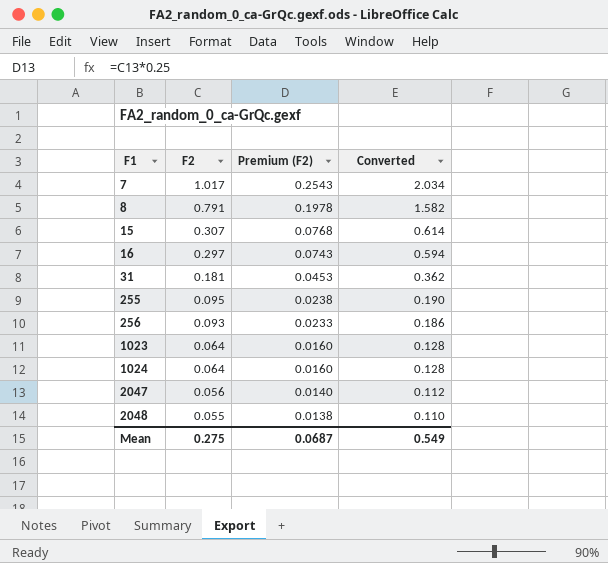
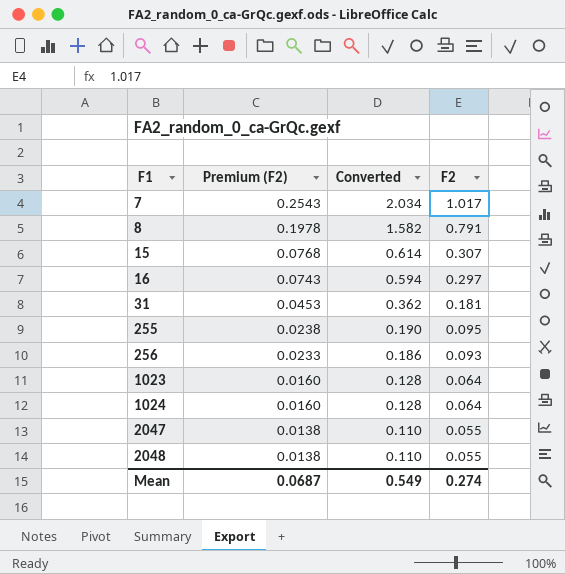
column F2 | position: 2 -> 4
2047 | Premium (F2): 0.0140 -> 0.0138
2047 | Converted: 0.112 -> 0.110
2047 | F2: 0.056 -> 0.055
Mean | F2: 0.275 -> 0.274

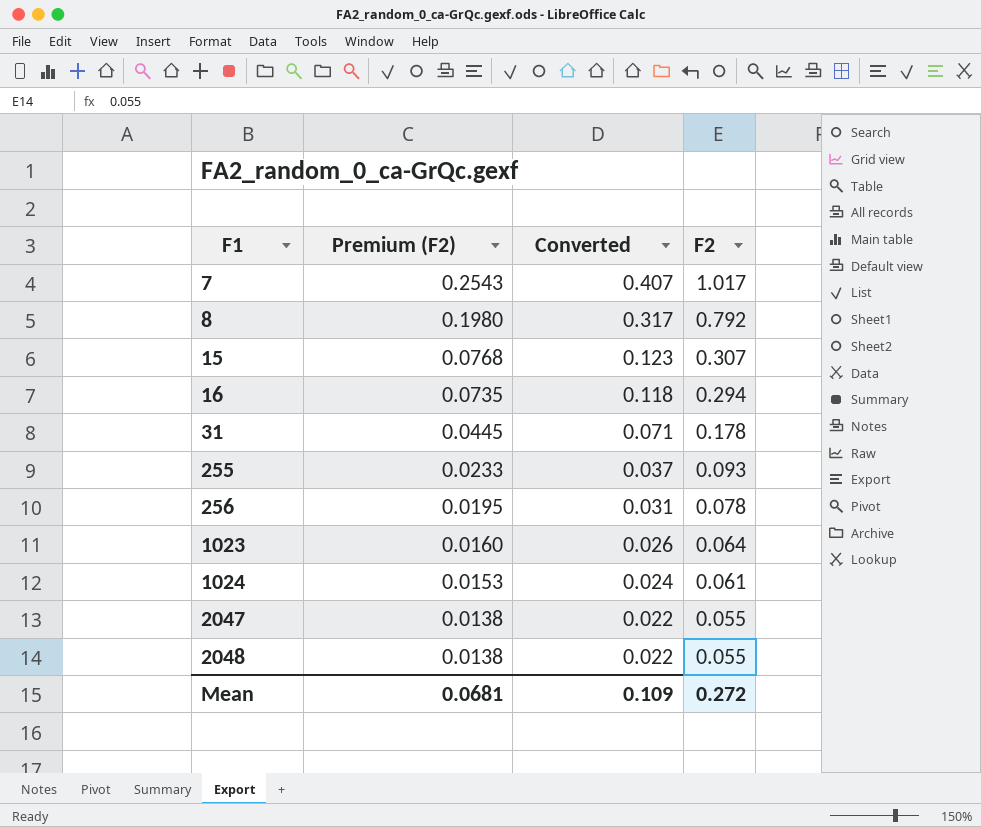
column Converted | formula: [F2] * 2 -> [F2] * 0.4
8 | Premium (F2): 0.1978 -> 0.1980
8 | F2: 0.791 -> 0.792
16 | Premium (F2): 0.0743 -> 0.0735
16 | F2: 0.297 -> 0.294
31 | Premium (F2): 0.0453 -> 0.0445
31 | F2: 0.181 -> 0.178
255 | Premium (F2): 0.0238 -> 0.0233
255 | F2: 0.095 -> 0.093
256 | Premium (F2): 0.0233 -> 0.0195
256 | F2: 0.093 -> 0.078
1024 | Premium (F2): 0.0160 -> 0.0153
1024 | F2: 0.064 -> 0.061
Mean | Premium (F2): 0.0687 -> 0.0681
Mean | Converted: 0.549 -> 0.109
Mean | F2: 0.274 -> 0.272

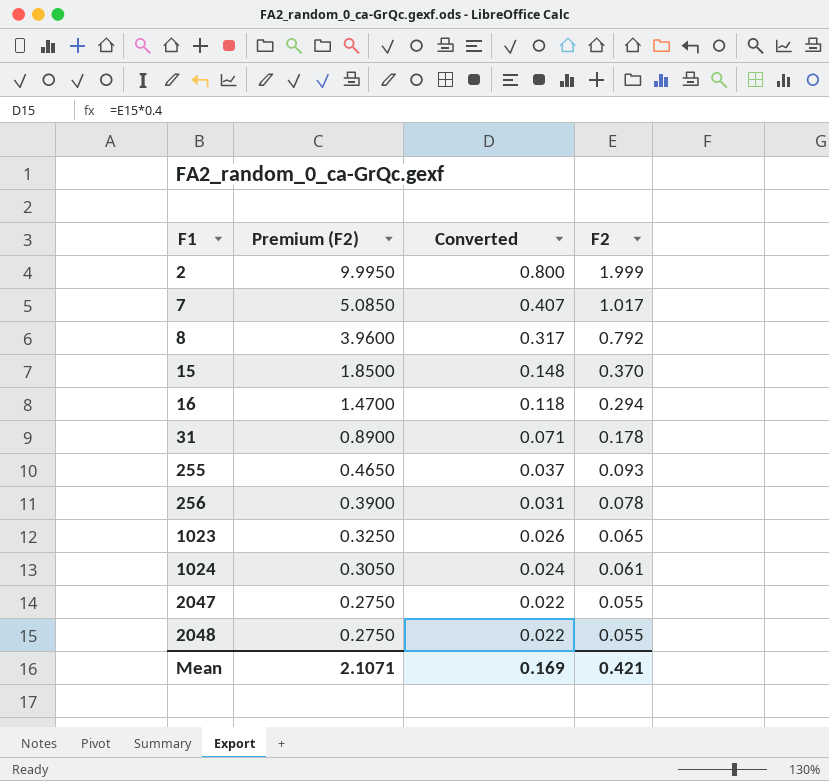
column Premium (F2) | formula: [F2] * 0.25 -> [F2] * 5
row 2: none -> 9.9950 | 0.800 | 1.999
15 | Converted: 0.123 -> 0.148
15 | F2: 0.307 -> 0.370
1023 | F2: 0.064 -> 0.065
Mean | Premium (F2): 0.0681 -> 2.1071
Mean | Converted: 0.109 -> 0.169
Mean | F2: 0.272 -> 0.421

